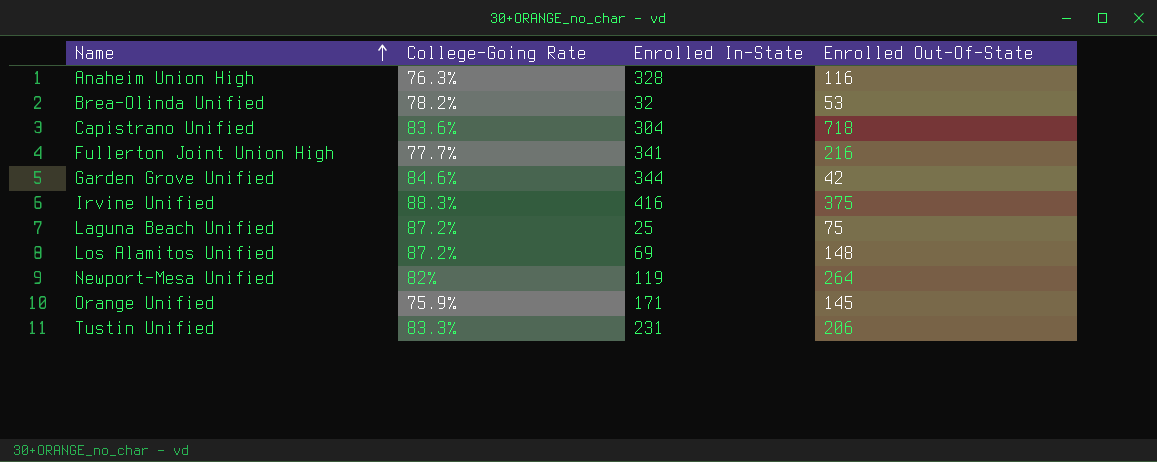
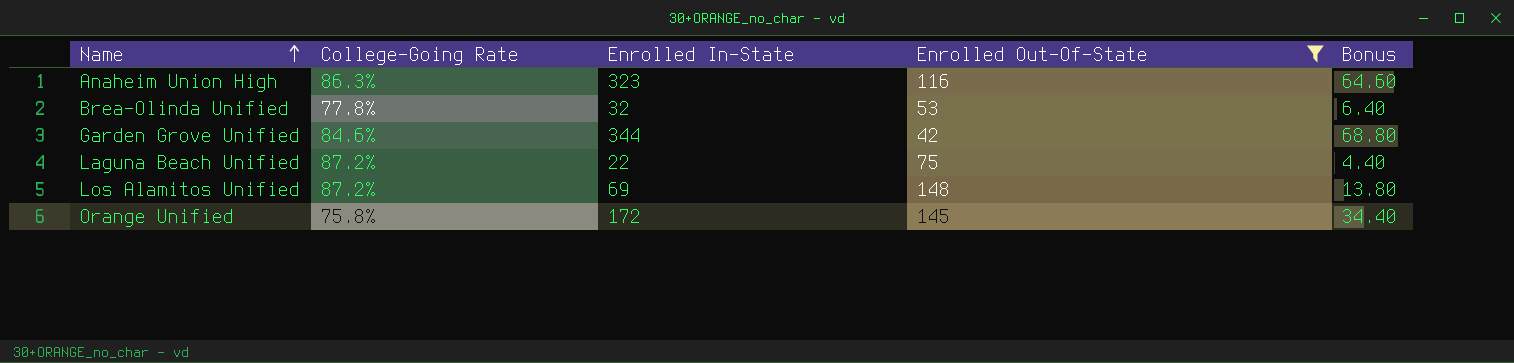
filter: none -> Enrolled Out-Of-State <= 148
column Bonus | formula: none -> [Enrolled In-State] * 0.2
Anaheim Union High | College-Going Rate: 76.3% -> 86.3%
Anaheim Union High | Enrolled In-State: 328 -> 323
Brea-Olinda Unified | College-Going Rate: 78.2% -> 77.8%
Laguna Beach Unified | Enrolled In-State: 25 -> 22
Orange Unified | College-Going Rate: 75.9% -> 75.8%
Orange Unified | Enrolled In-State: 171 -> 172

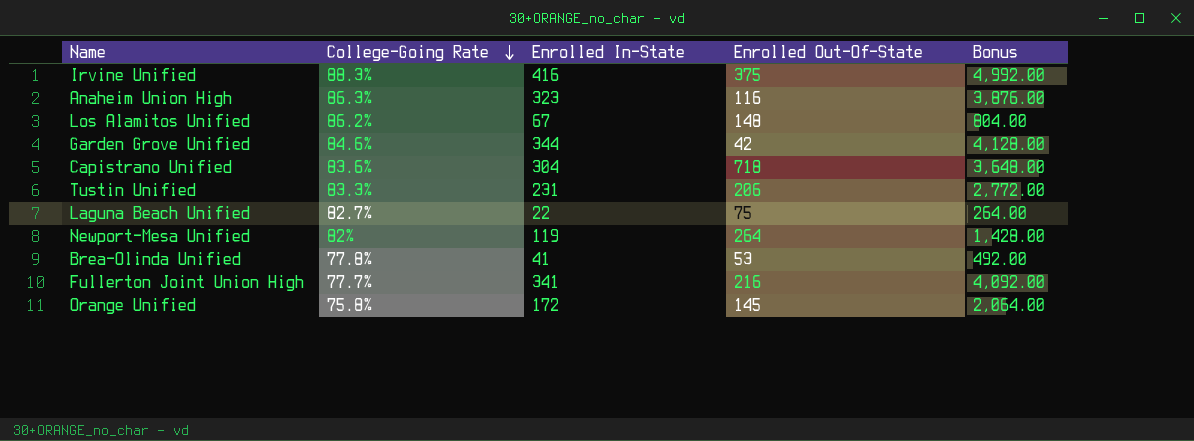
filter: Enrolled Out-Of-State <= 148 -> none
row order: Name ascending -> College-Going Rate descending
column Bonus | formula: [Enrolled In-State] * 0.2 -> [Enrolled In-State] * 12
Los Alamitos Unified | College-Going Rate: 87.2% -> 86.2%
Los Alamitos Unified | Enrolled In-State: 69 -> 67
Laguna Beach Unified | College-Going Rate: 87.2% -> 82.7%
Brea-Olinda Unified | Enrolled In-State: 32 -> 41

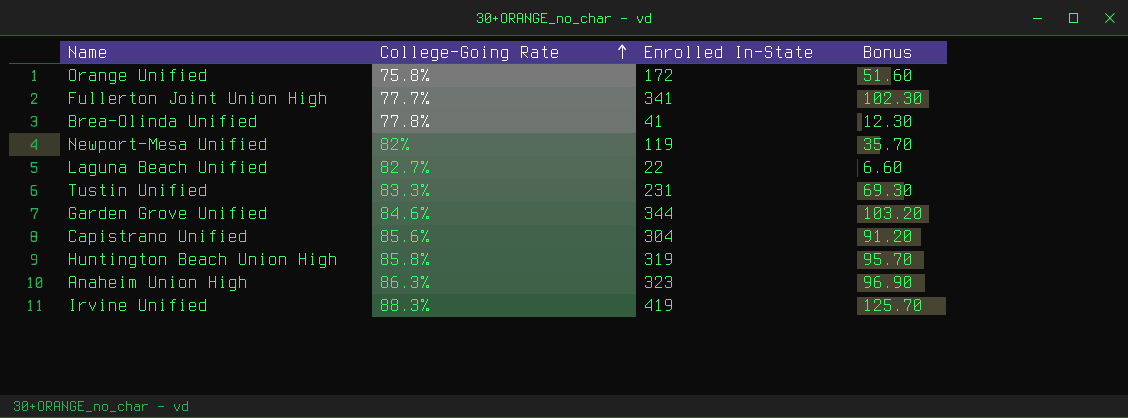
row order: College-Going Rate descending -> College-Going Rate ascending
column Enrolled Out-Of-State | position: 4 -> none
column Bonus | formula: [Enrolled In-State] * 12 -> [Enrolled In-State] * 0.3
row Los Alamitos Unified: 86.2% | 67 | 148 | 804.00 -> none
Capistrano Unified | College-Going Rate: 83.6% -> 85.6%
row Huntington Beach Union High: none -> 85.8% | 319 | 95.70
Irvine Unified | Enrolled In-State: 416 -> 419

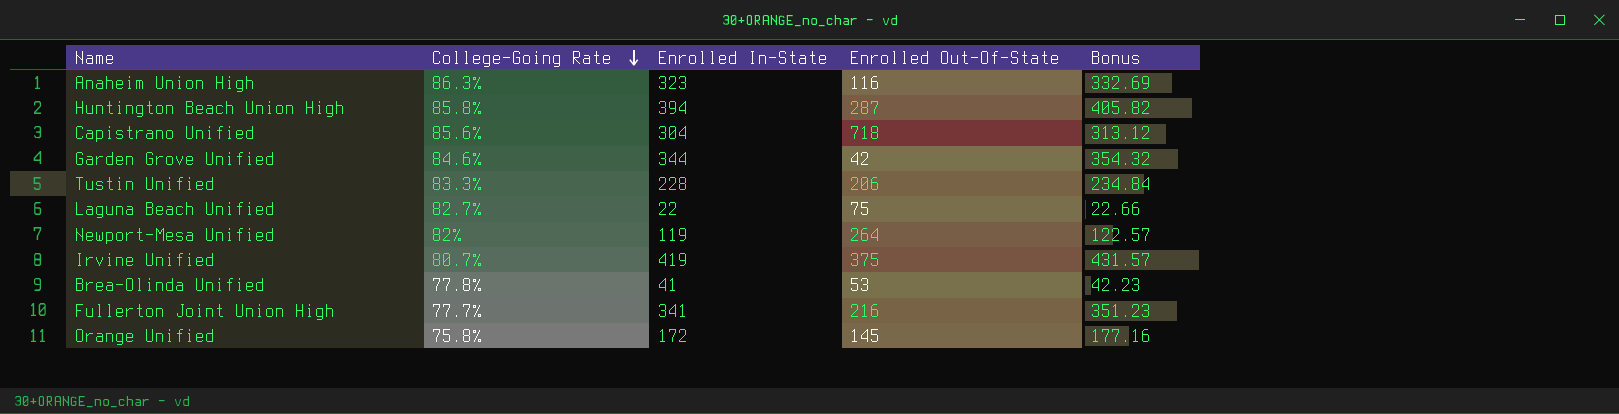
row order: College-Going Rate ascending -> College-Going Rate descending
column Enrolled Out-Of-State | position: none -> 4
column Bonus | formula: [Enrolled In-State] * 0.3 -> [Enrolled In-State] * 1.03
Huntington Beach Union High | Enrolled In-State: 319 -> 394
Tustin Unified | Enrolled In-State: 231 -> 228
Irvine Unified | College-Going Rate: 88.3% -> 80.7%

